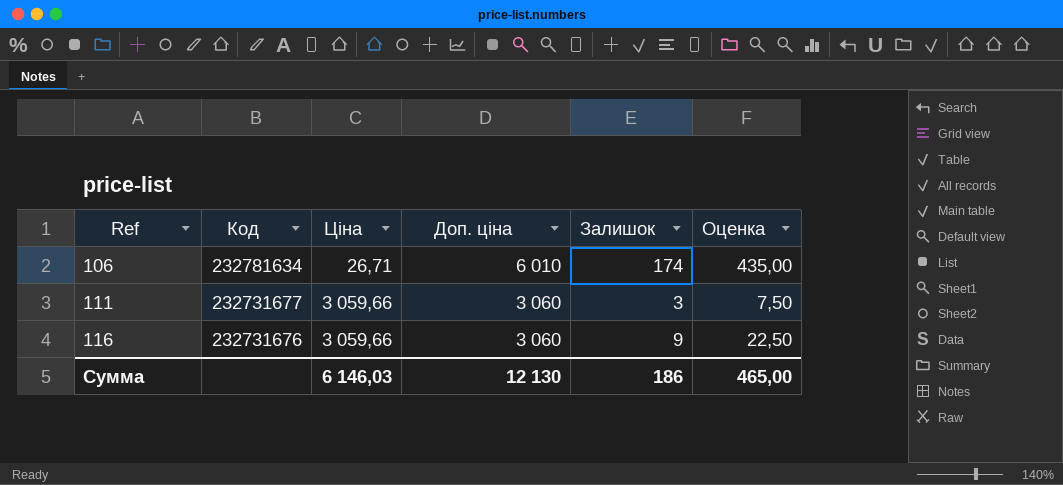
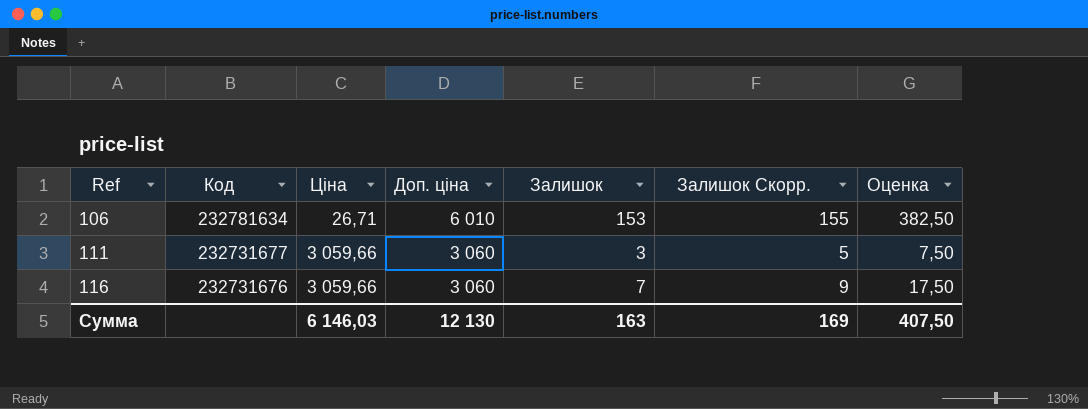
column Залишок Скорр. | formula: none -> [Залишок] + 2
106 | Залишок: 174 -> 153
106 | Оценка: 435,00 -> 382,50
116 | Залишок: 9 -> 7
116 | Оценка: 22,50 -> 17,50
Сумма | Залишок: 186 -> 163
Сумма | Оценка: 465,00 -> 407,50

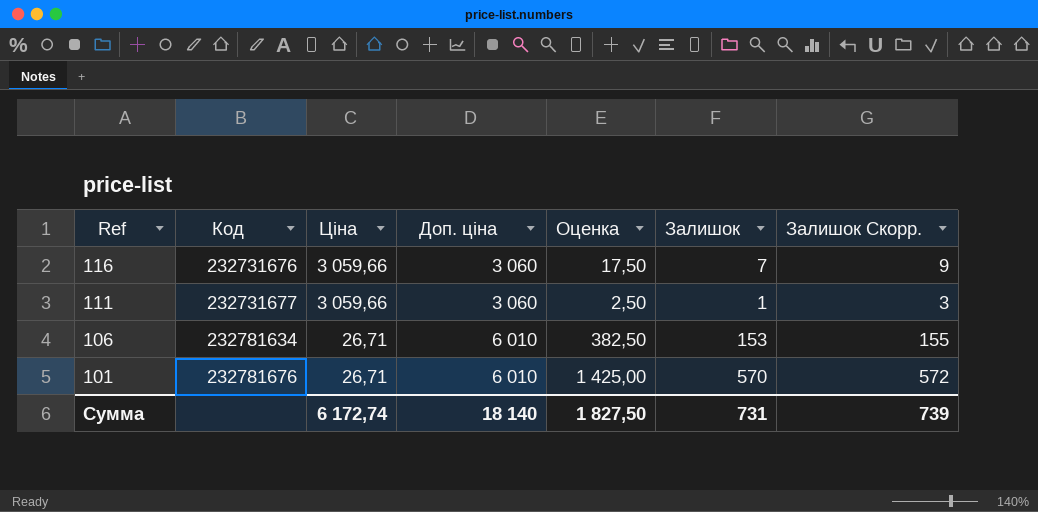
row order: Ref ascending -> Ref descending
column Оценка | position: 7 -> 5
111 | Оценка: 7,50 -> 2,50
111 | Залишок: 3 -> 1
111 | Залишок Скорр.: 5 -> 3
row 101: none -> 232781676 | 26,71 | 6 010 | 1 425,00 | 570 | 572
Сумма | Ціна: 6 146,03 -> 6 172,74
Сумма | Доп. ціна: 12 130 -> 18 140
Сумма | Оценка: 407,50 -> 1 827,50
Сумма | Залишок: 163 -> 731
Сумма | Залишок Скорр.: 169 -> 739

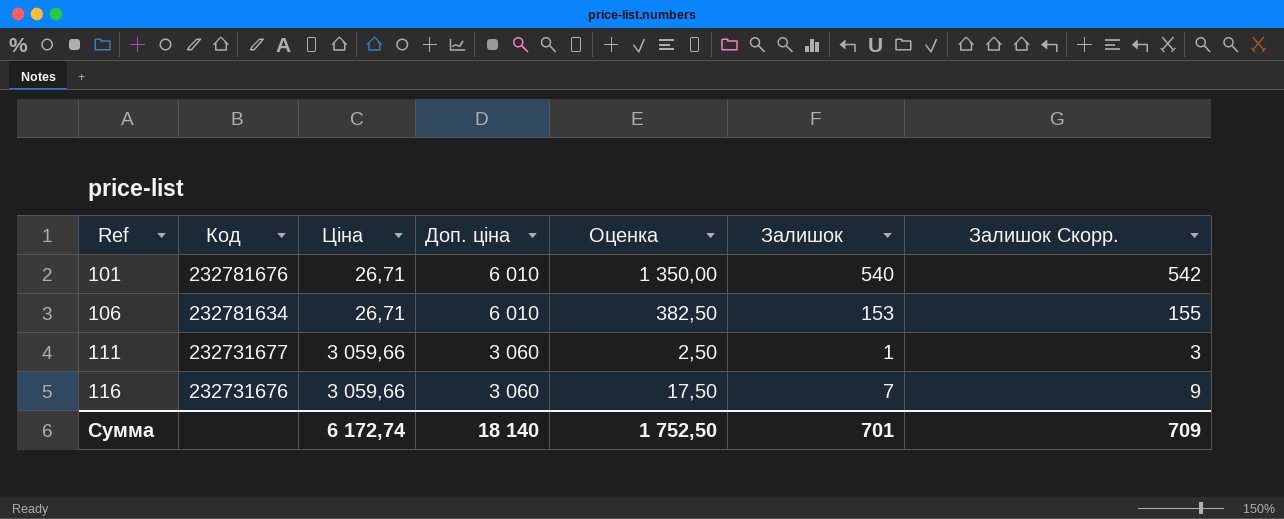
row order: Ref descending -> Ref ascending
101 | Оценка: 1 425,00 -> 1 350,00
101 | Залишок: 570 -> 540
101 | Залишок Скорр.: 572 -> 542
Сумма | Оценка: 1 827,50 -> 1 752,50
Сумма | Залишок: 731 -> 701
Сумма | Залишок Скорр.: 739 -> 709

